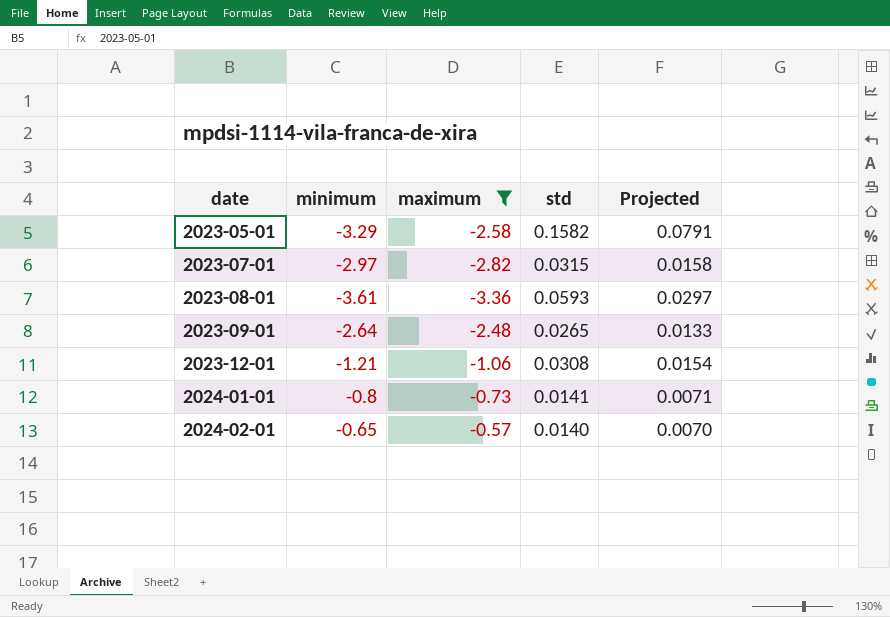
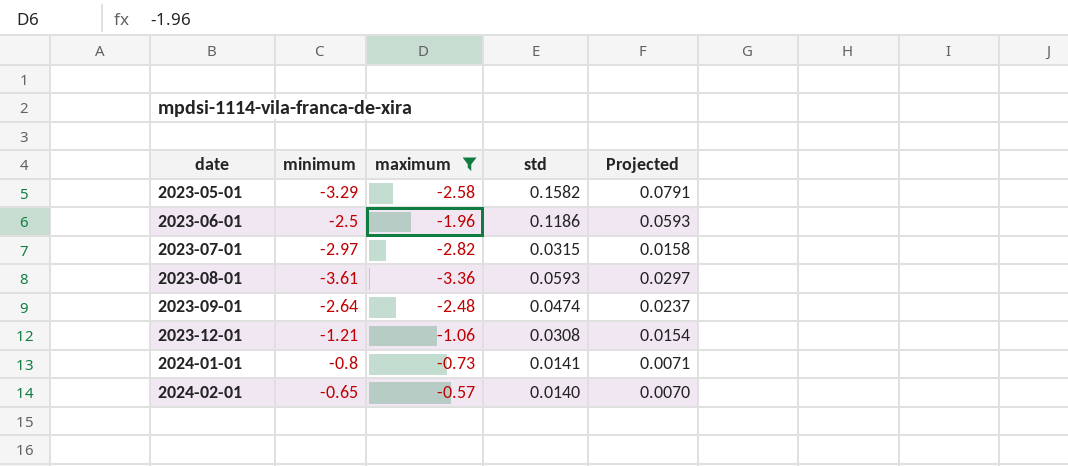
row 2023-06-01: none -> -2.5 | -1.96 | 0.1186 | 0.0593
2023-09-01 | std: 0.0265 -> 0.0474
2023-09-01 | Projected: 0.0133 -> 0.0237

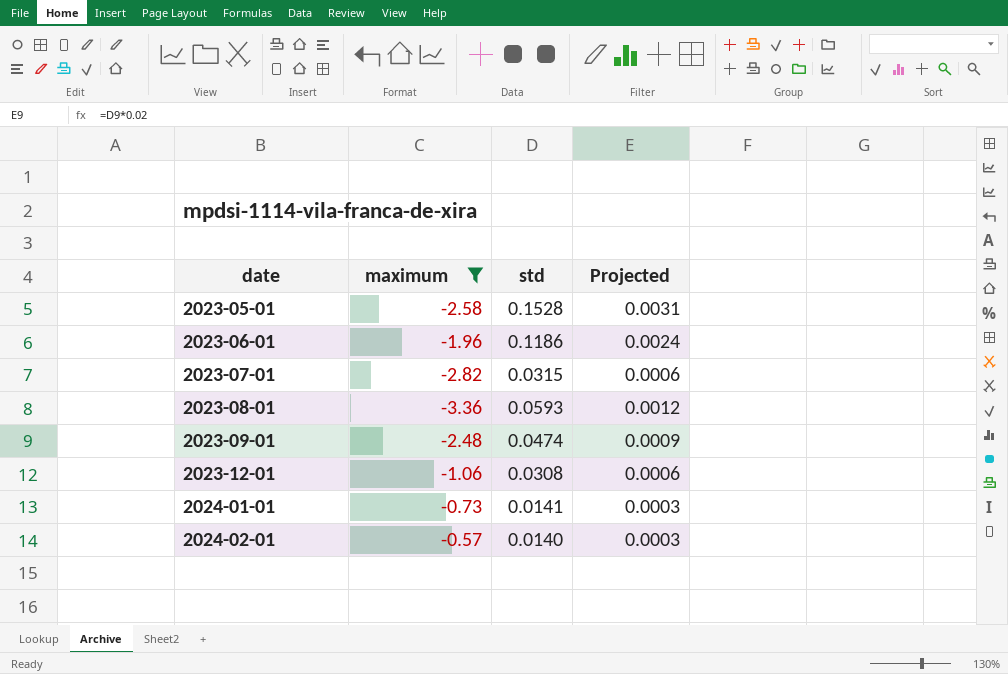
column minimum | position: 2 -> none
column Projected | formula: [std] * 0.5 -> [std] * 0.02
2023-05-01 | std: 0.1582 -> 0.1528

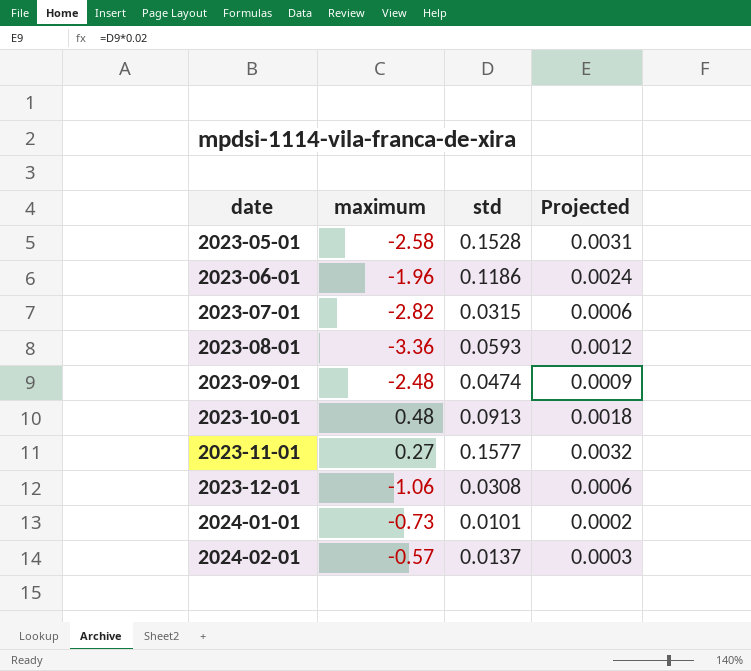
filter: maximum <= -0.57 -> none
2024-01-01 | std: 0.0141 -> 0.0101
2024-01-01 | Projected: 0.0003 -> 0.0002
2024-02-01 | std: 0.0140 -> 0.0137

